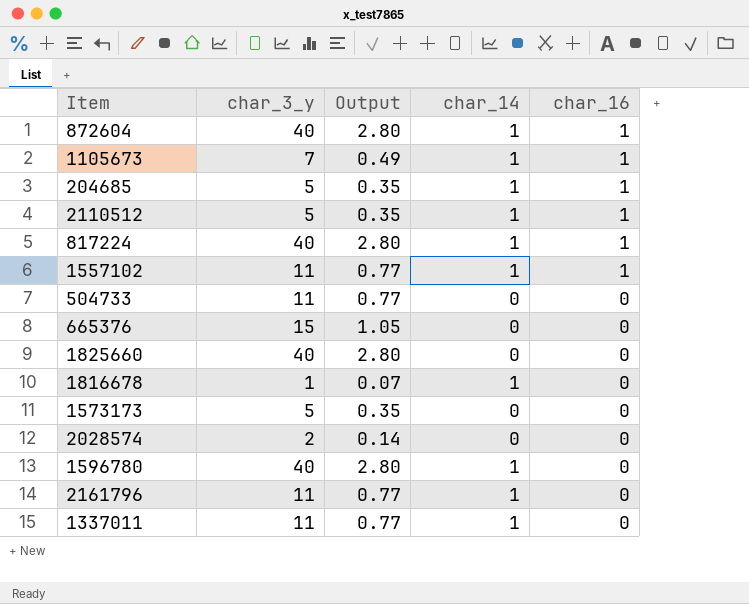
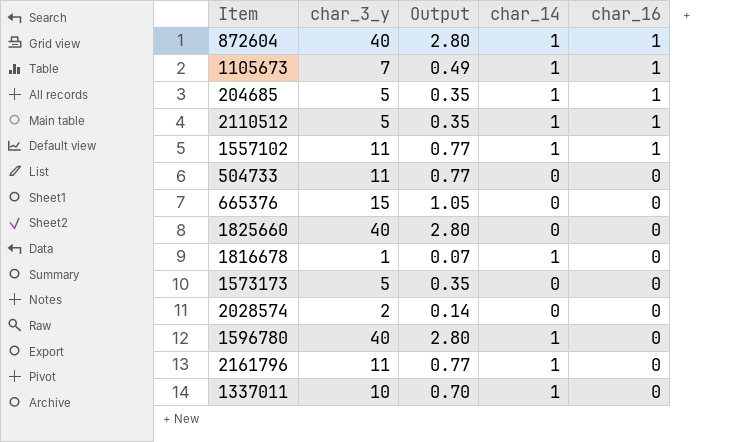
row 817224: 40 | 2.80 | 1 | 1 -> none
1337011 | char_3_y: 11 -> 10
1337011 | Output: 0.77 -> 0.70

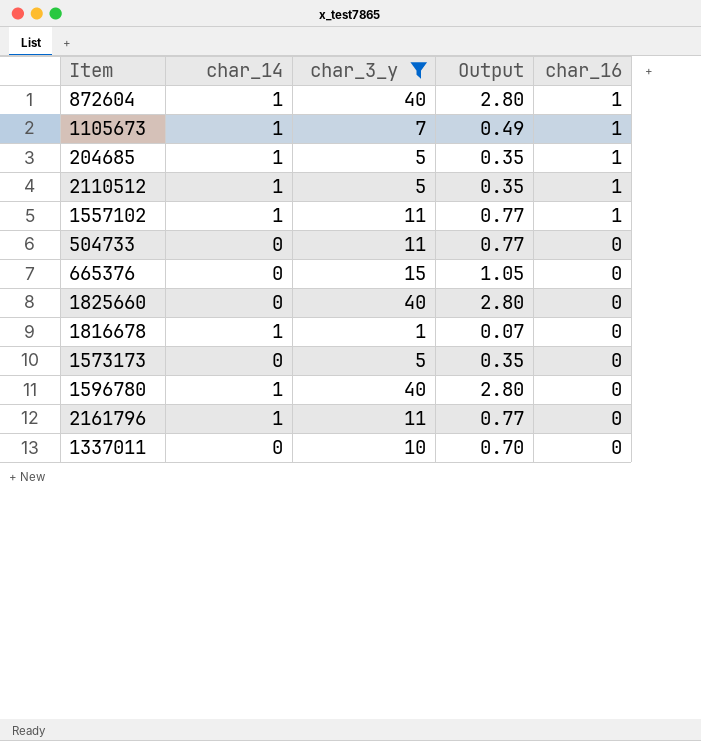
filter: none -> char_3_y != 2
column char_14 | position: 4 -> 2
1337011 | char_14: 1 -> 0

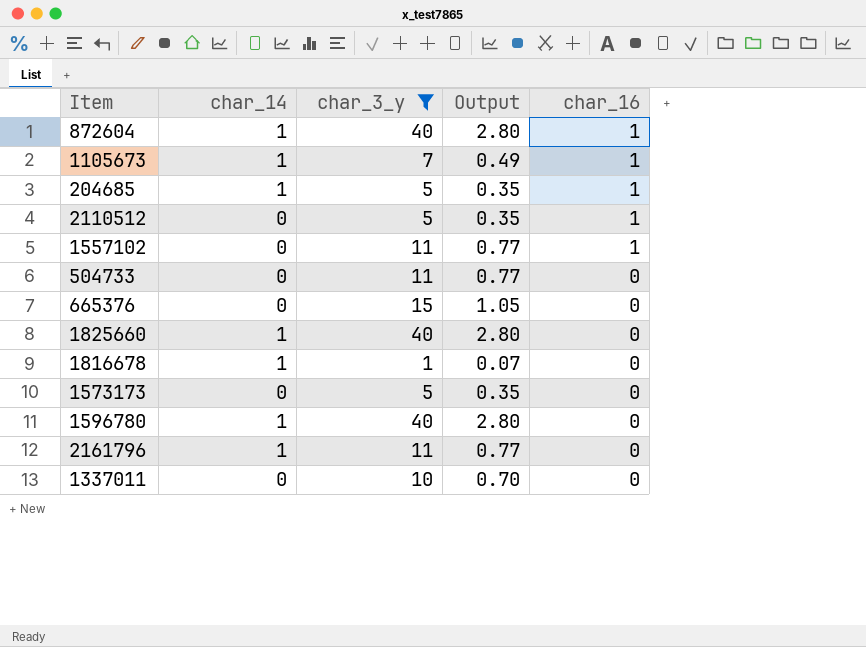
2110512 | char_14: 1 -> 0
1557102 | char_14: 1 -> 0
1825660 | char_14: 0 -> 1

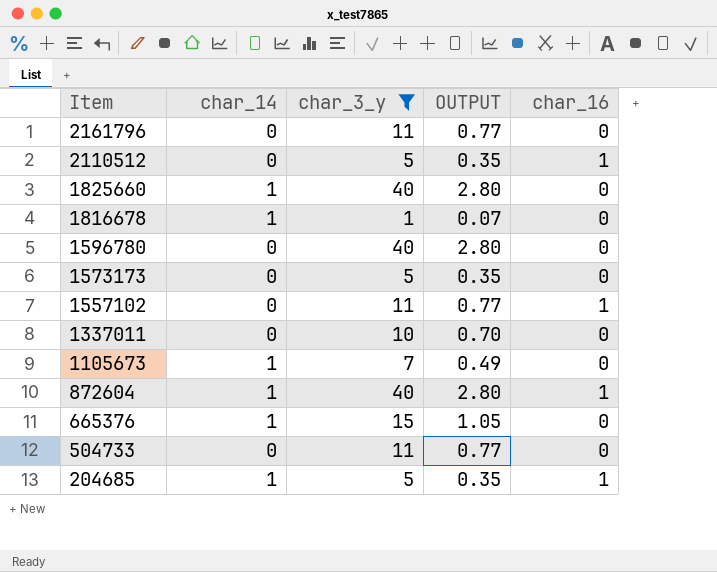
row order: char_16 descending -> Item descending
column name: Output -> OUTPUT
2161796 | char_14: 1 -> 0
1596780 | char_14: 1 -> 0
1105673 | char_16: 1 -> 0
665376 | char_14: 0 -> 1

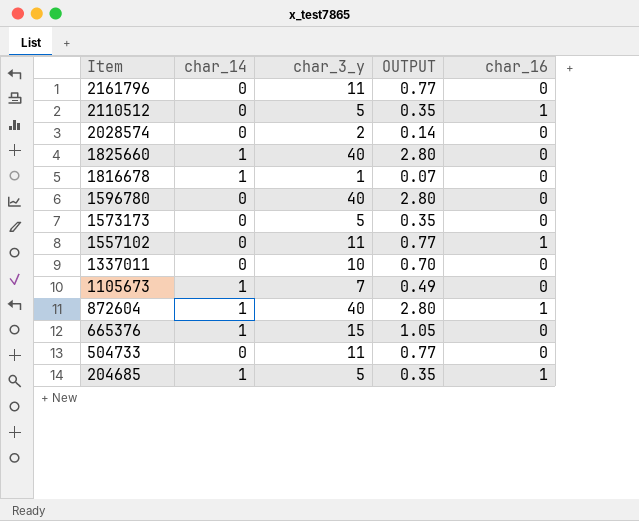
filter: char_3_y != 2 -> none

